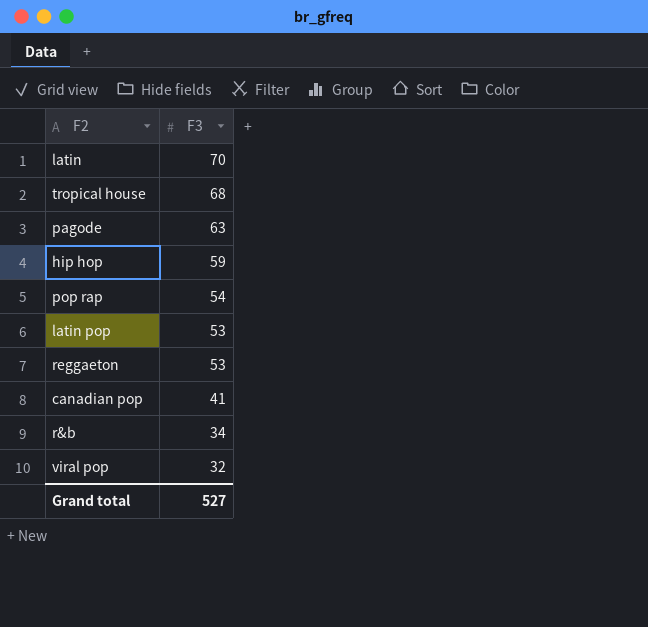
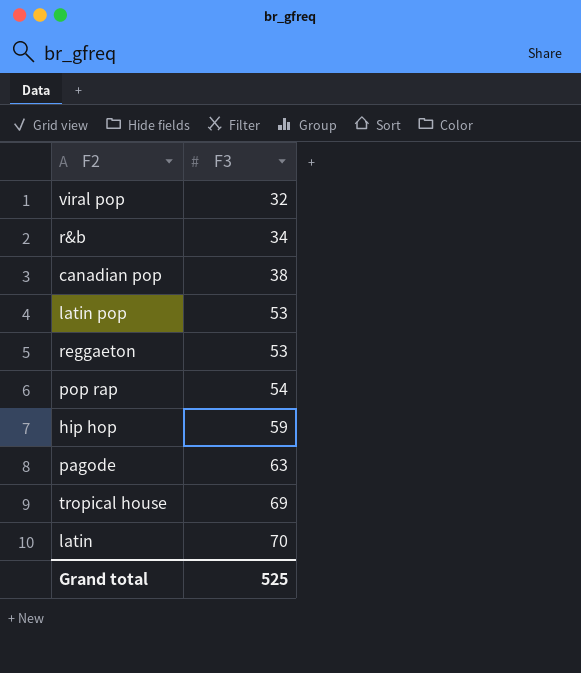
row order: F3 descending -> F3 ascending
canadian pop | F3: 41 -> 38
tropical house | F3: 68 -> 69
Grand total | F3: 527 -> 525

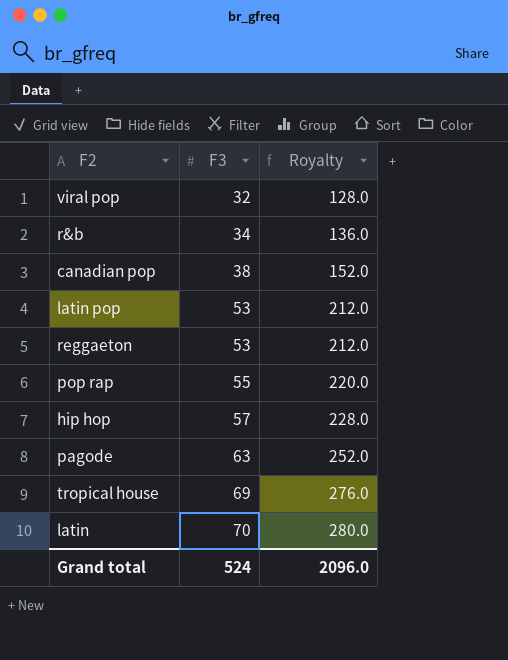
column Royalty | formula: none -> [F3] * 4
pop rap | F3: 54 -> 55
hip hop | F3: 59 -> 57
Grand total | F3: 525 -> 524

